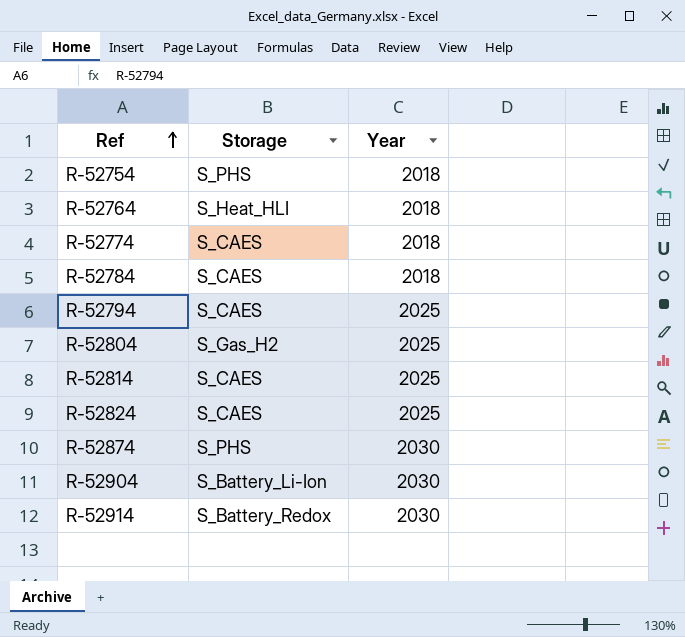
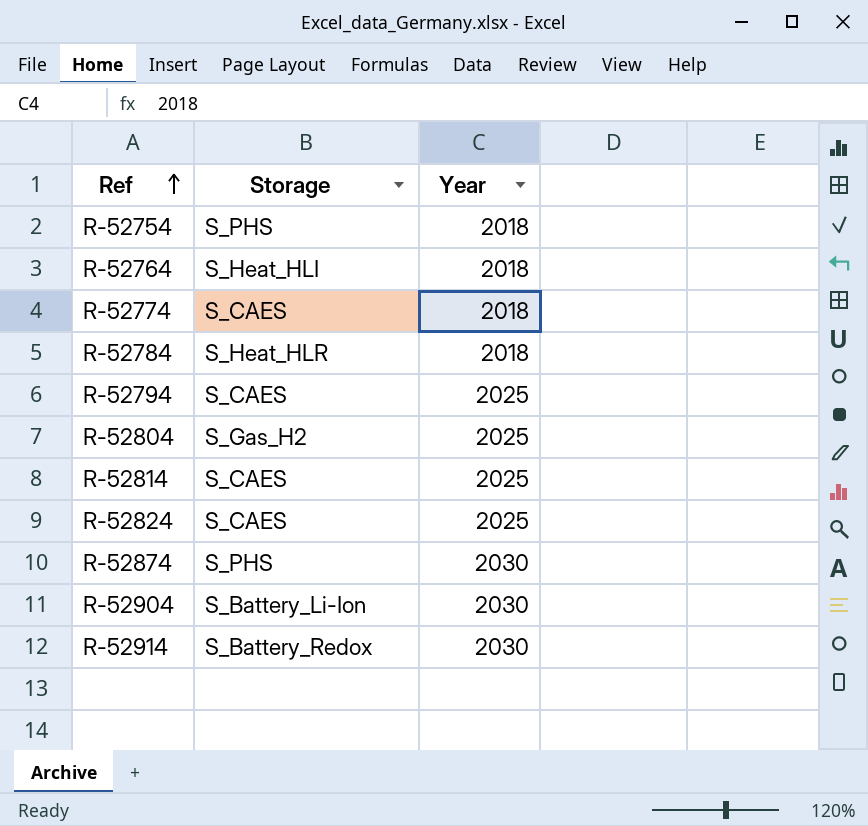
R-52784 | Storage: S_CAES -> S_Heat_HLR

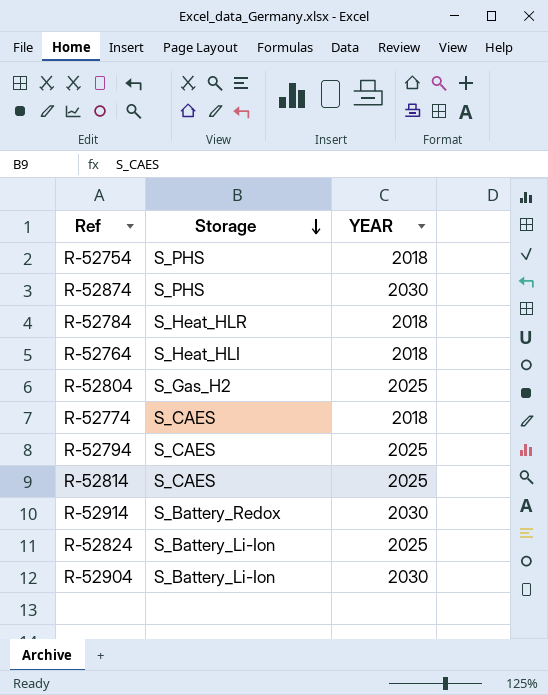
row order: Ref ascending -> Storage descending
column name: Year -> YEAR
R-52824 | Storage: S_CAES -> S_Battery_Li-Ion

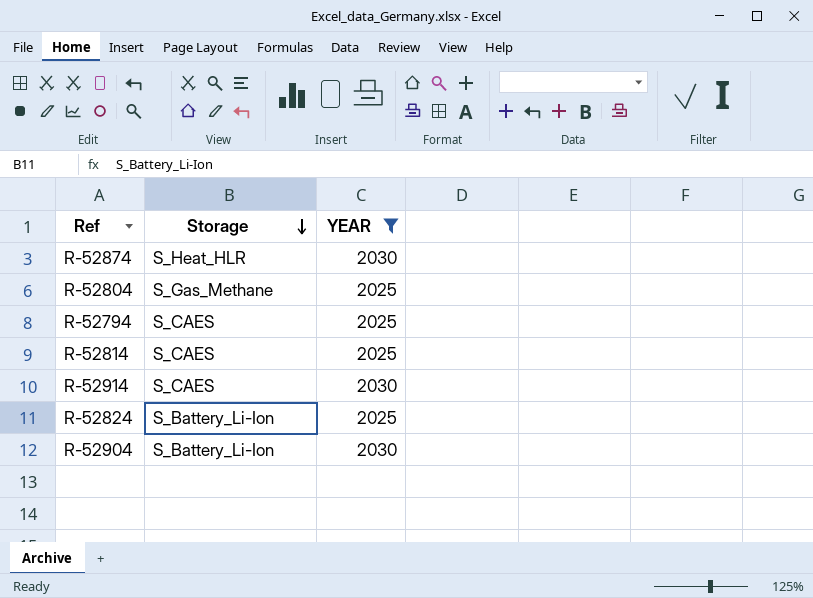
filter: none -> YEAR != 2018
R-52874 | Storage: S_PHS -> S_Heat_HLR
R-52804 | Storage: S_Gas_H2 -> S_Gas_Methane
R-52914 | Storage: S_Battery_Redox -> S_CAES

